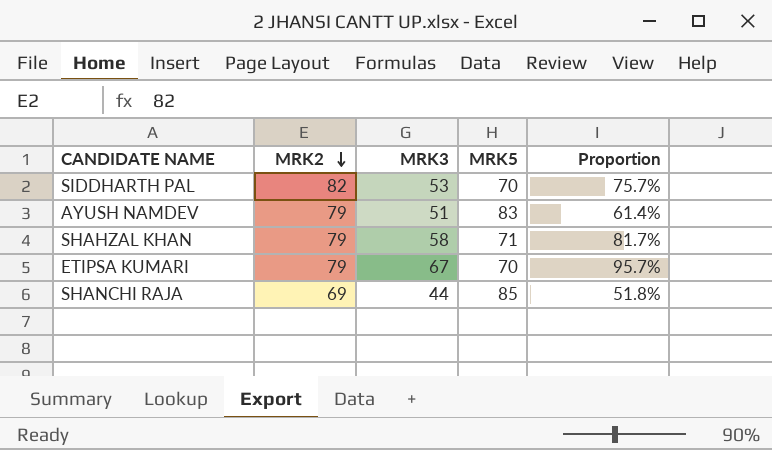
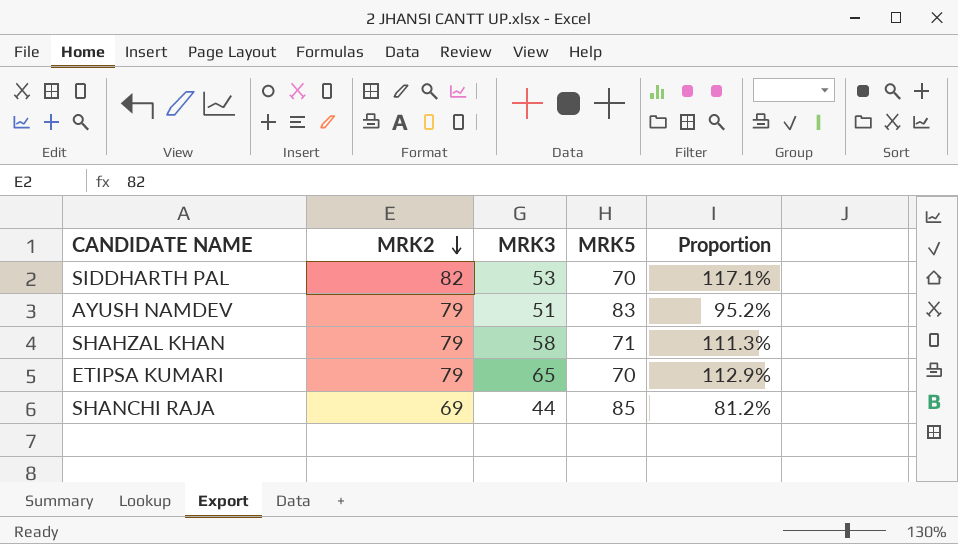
column Proportion | formula: [MRK3] / [MRK5] -> [MRK2] / [MRK5]
ETIPSA KUMARI | MRK3: 67 -> 65

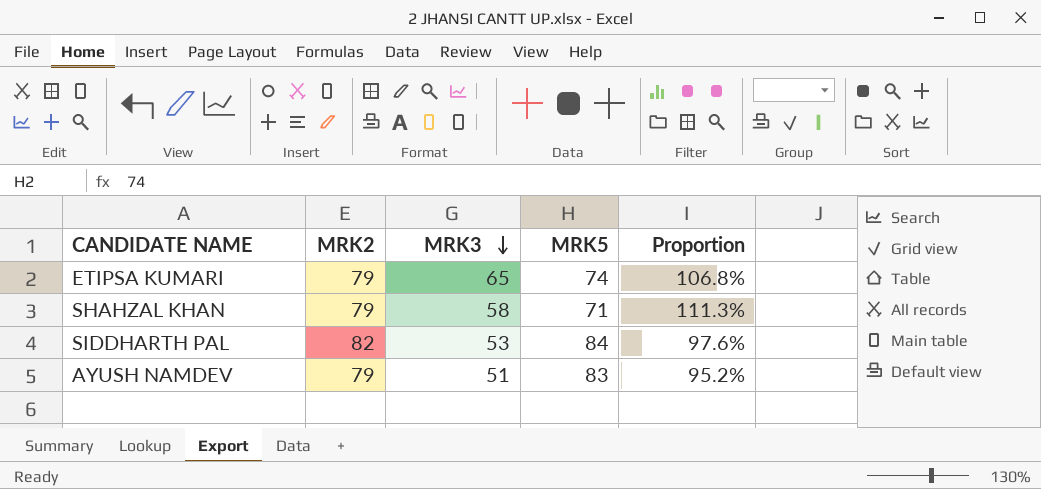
row order: MRK2 descending -> MRK3 descending
row SHANCHI RAJA: 69 | 44 | 85 | 81.2% -> none
ETIPSA KUMARI | MRK5: 70 -> 74
ETIPSA KUMARI | Proportion: 112.9% -> 106.8%
SIDDHARTH PAL | MRK5: 70 -> 84
SIDDHARTH PAL | Proportion: 117.1% -> 97.6%

